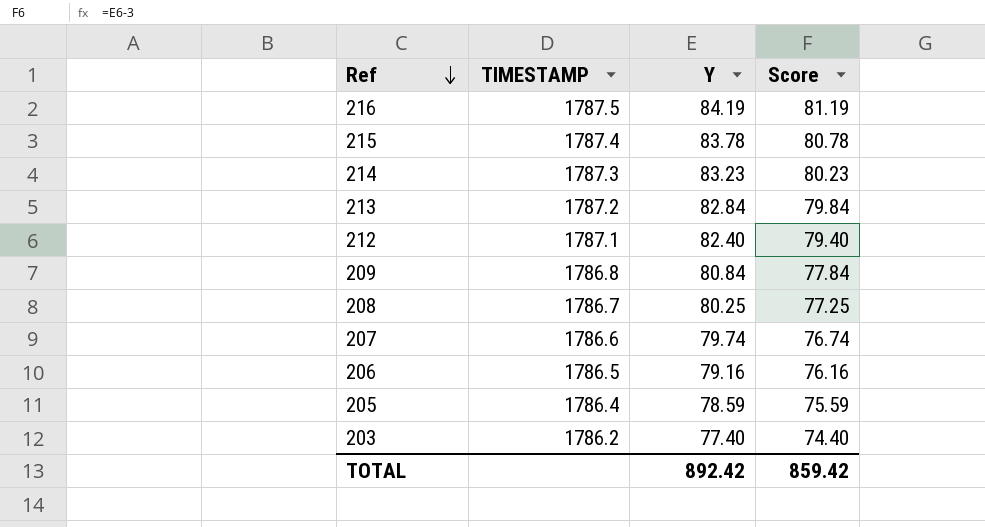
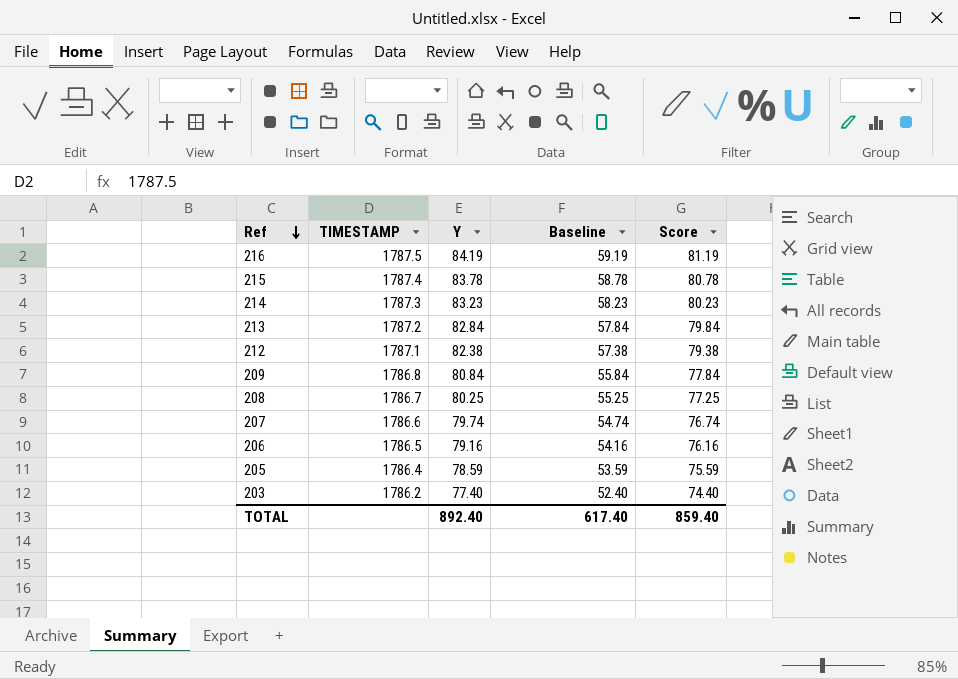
column Baseline | formula: none -> [Y] - 25
212 | Y: 82.40 -> 82.38
212 | Score: 79.40 -> 79.38
TOTAL | Y: 892.42 -> 892.40
TOTAL | Score: 859.42 -> 859.40

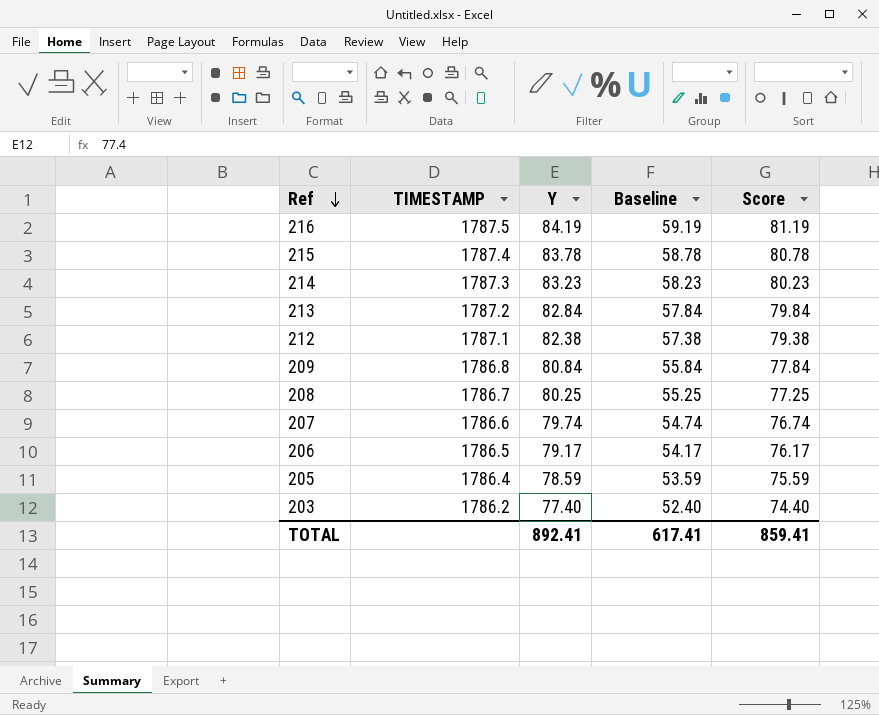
206 | Y: 79.16 -> 79.17
206 | Baseline: 54.16 -> 54.17
206 | Score: 76.16 -> 76.17
TOTAL | Y: 892.40 -> 892.41
TOTAL | Baseline: 617.40 -> 617.41
TOTAL | Score: 859.40 -> 859.41

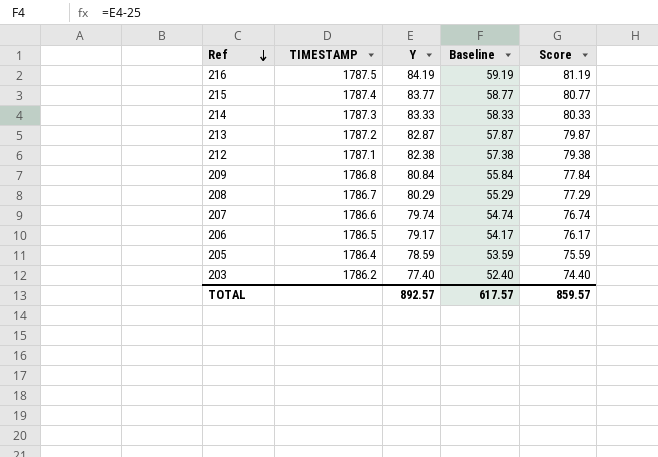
215 | Y: 83.78 -> 83.77
215 | Baseline: 58.78 -> 58.77
215 | Score: 80.78 -> 80.77
214 | Y: 83.23 -> 83.33
214 | Baseline: 58.23 -> 58.33
214 | Score: 80.23 -> 80.33
213 | Y: 82.84 -> 82.87
213 | Baseline: 57.84 -> 57.87
213 | Score: 79.84 -> 79.87
208 | Y: 80.25 -> 80.29
208 | Baseline: 55.25 -> 55.29
208 | Score: 77.25 -> 77.29
TOTAL | Y: 892.41 -> 892.57
TOTAL | Baseline: 617.41 -> 617.57
TOTAL | Score: 859.41 -> 859.57

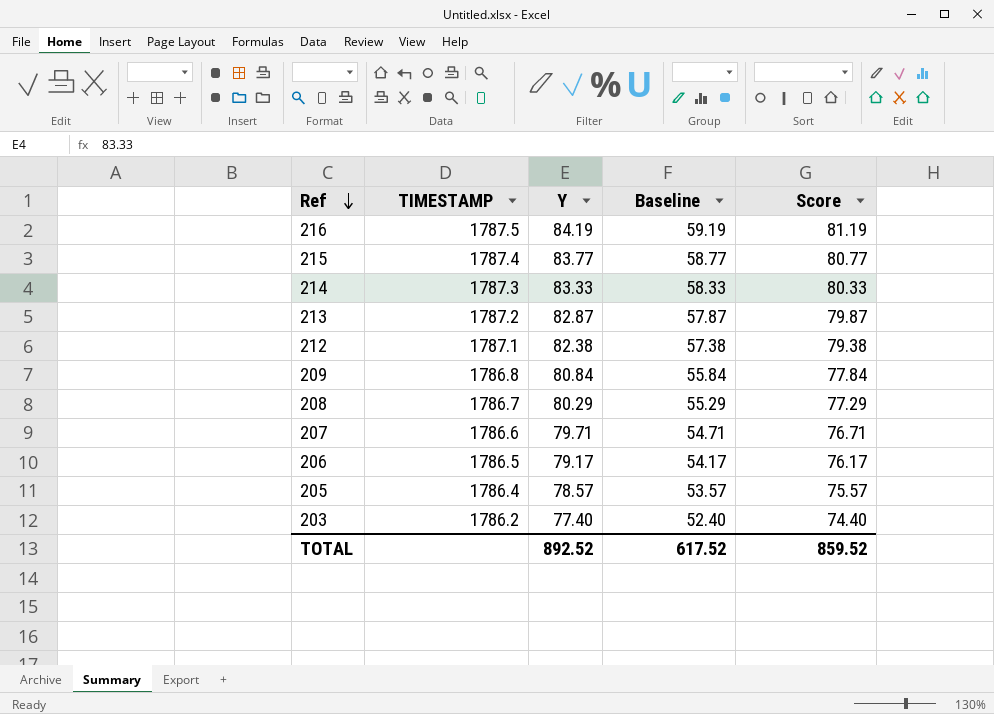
207 | Y: 79.74 -> 79.71
207 | Baseline: 54.74 -> 54.71
207 | Score: 76.74 -> 76.71
205 | Y: 78.59 -> 78.57
205 | Baseline: 53.59 -> 53.57
205 | Score: 75.59 -> 75.57
TOTAL | Y: 892.57 -> 892.52
TOTAL | Baseline: 617.57 -> 617.52
TOTAL | Score: 859.57 -> 859.52

